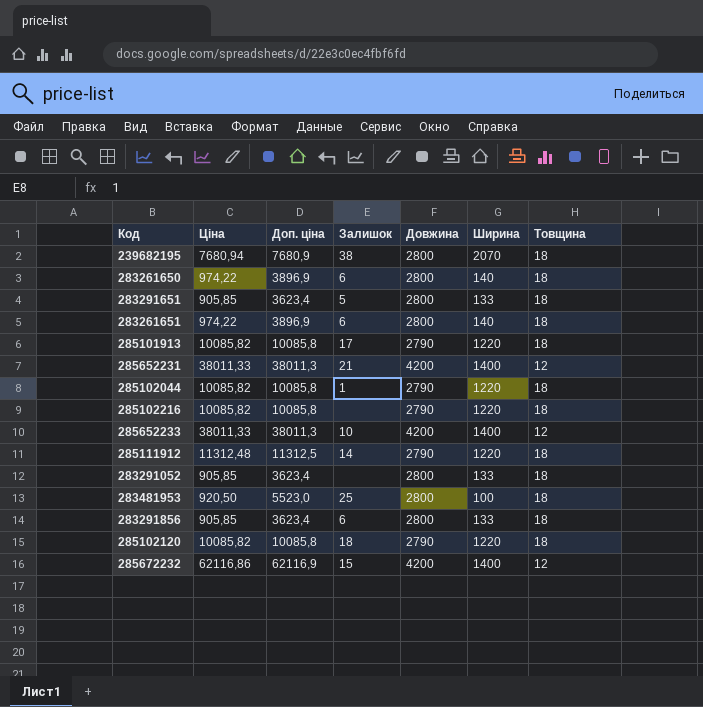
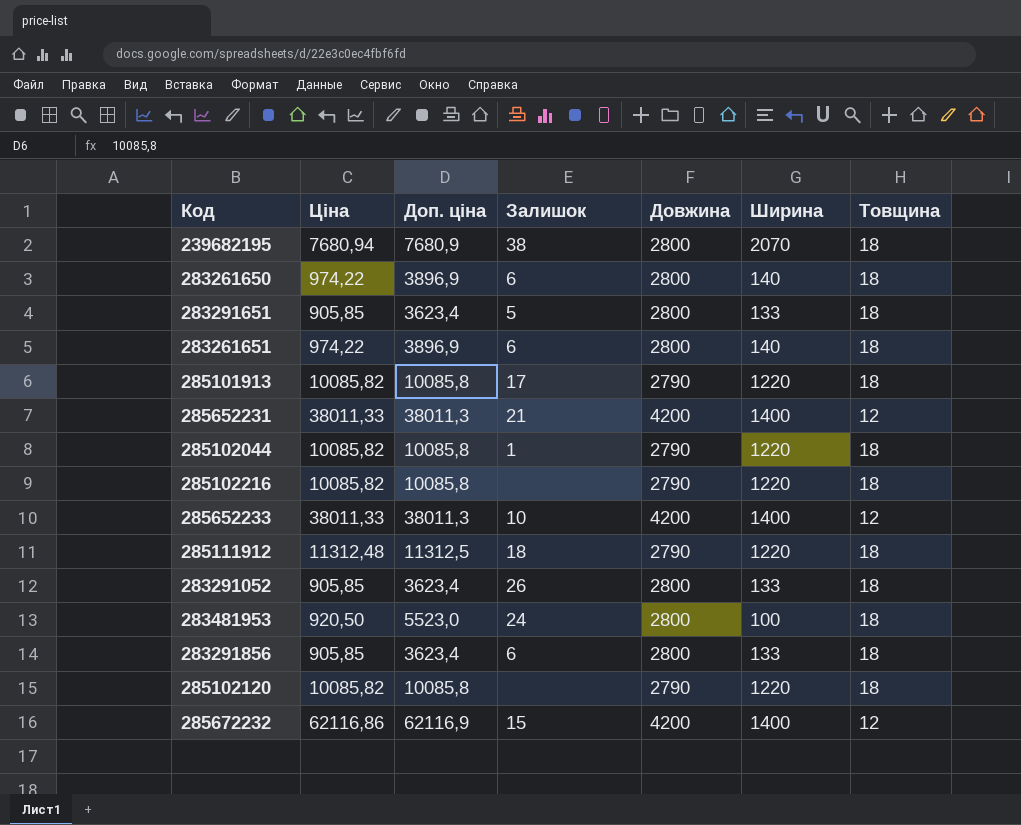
285111912 | Залишок: 14 -> 18
283291052 | Залишок: none -> 26
283481953 | Залишок: 25 -> 24
285102120 | Залишок: 18 -> none

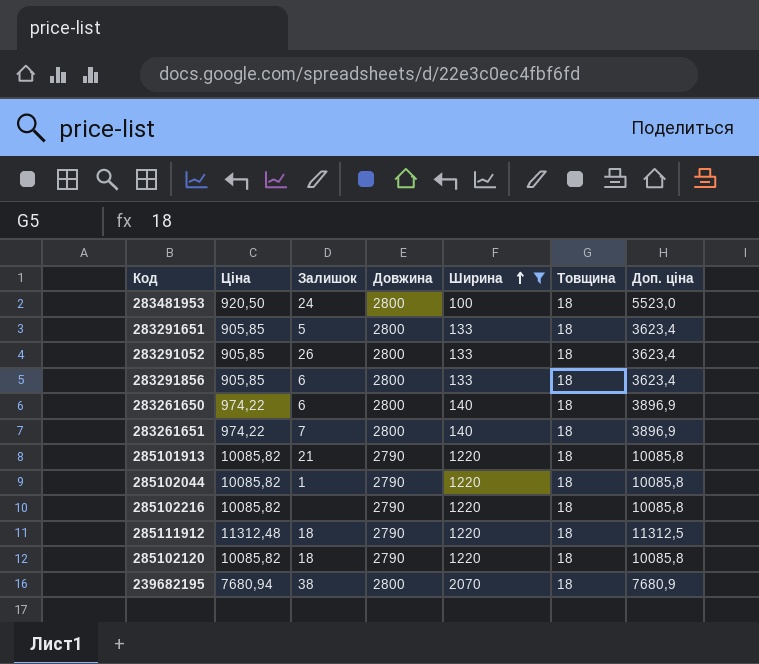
filter: none -> Ширина != 1400
row order: none -> Ширина ascending
column Доп. ціна | position: 3 -> 7
283261651 | Залишок: 6 -> 7
285101913 | Залишок: 17 -> 21
285102120 | Залишок: none -> 18

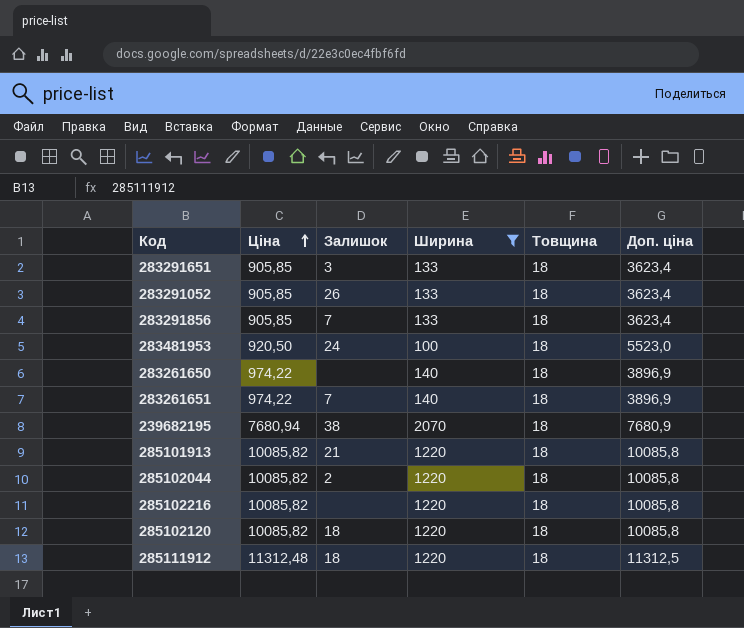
row order: Ширина ascending -> Ціна ascending
column Довжина | position: 4 -> none
283291651 | Залишок: 5 -> 3
283291856 | Залишок: 6 -> 7
283261650 | Залишок: 6 -> none
285102044 | Залишок: 1 -> 2

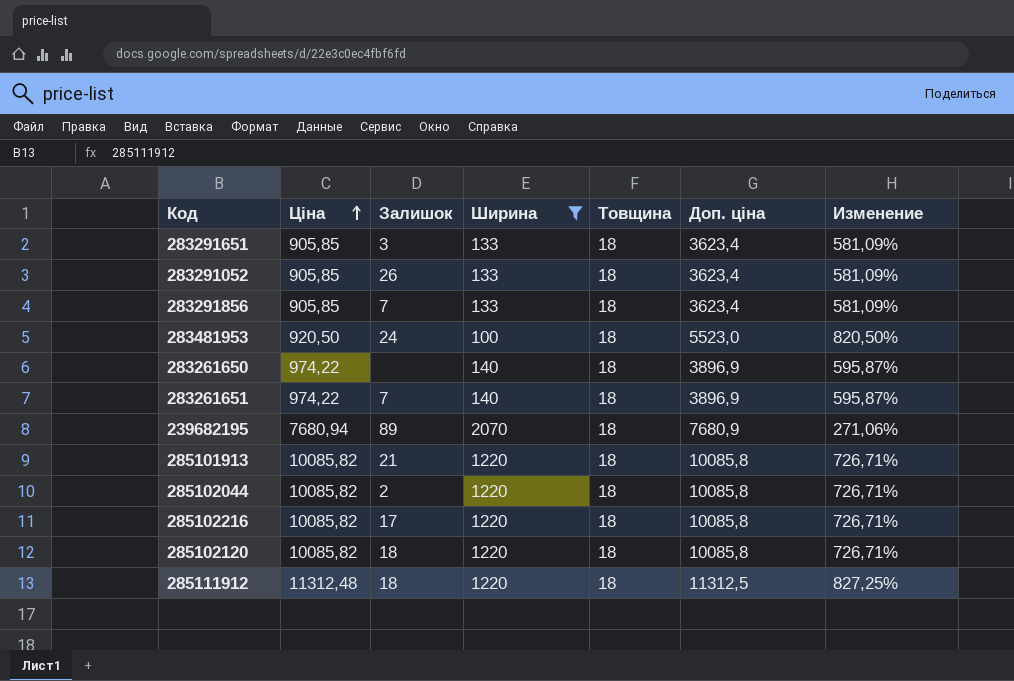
column Изменение | formula: none -> ([Ціна] - [Ширина]) / [Ширина]
239682195 | Залишок: 38 -> 89
285102216 | Залишок: none -> 17

